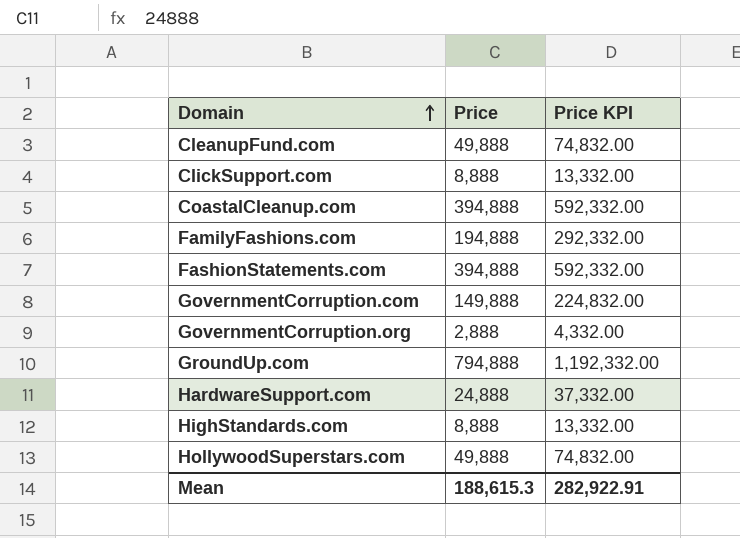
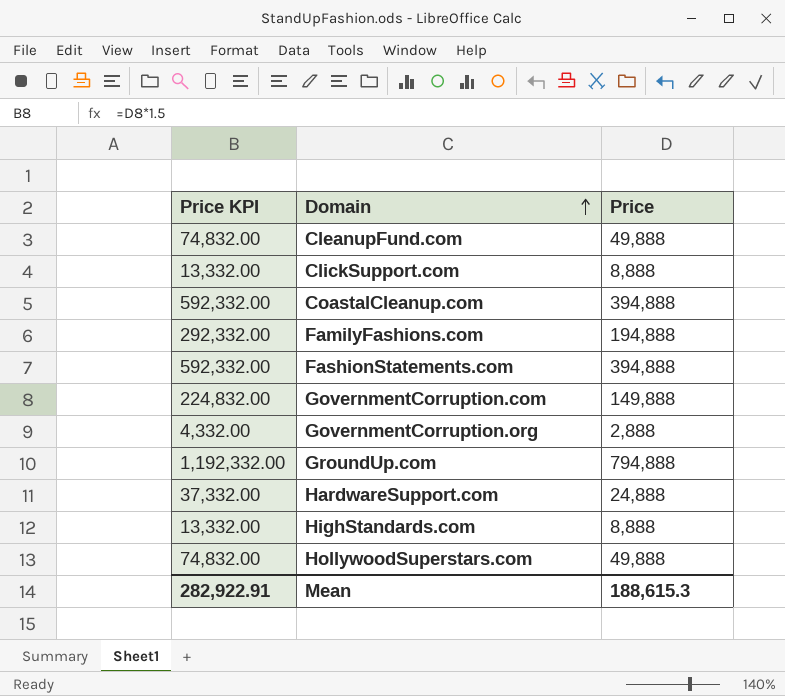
column Price KPI | position: 3 -> 1

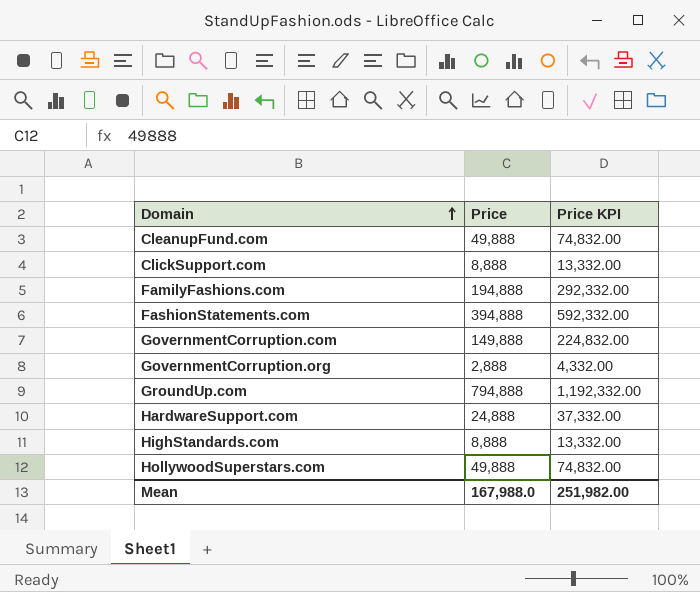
column Price KPI | position: 1 -> 3
row CoastalCleanup.com: 592,332.00 | 394,888 -> none
Mean | Price: 188,615.3 -> 167,988.0
Mean | Price KPI: 282,922.91 -> 251,982.00

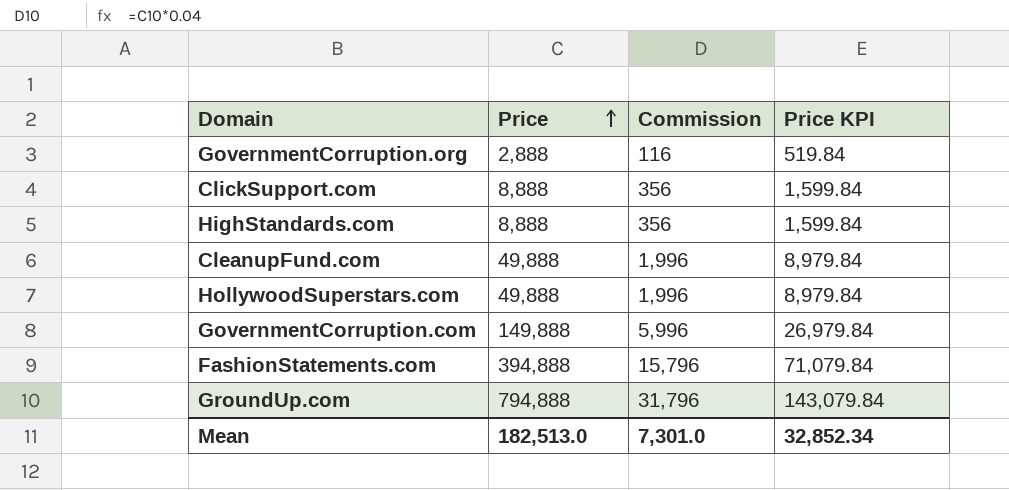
row order: Domain ascending -> Price ascending
column Commission | formula: none -> [Price] * 0.04
column Price KPI | formula: [Price] * 1.5 -> [Price] * 0.18
row FamilyFashions.com: 194,888 | 292,332.00 -> none
row HardwareSupport.com: 24,888 | 37,332.00 -> none
Mean | Price: 167,988.0 -> 182,513.0
Mean | Price KPI: 251,982.00 -> 32,852.34

